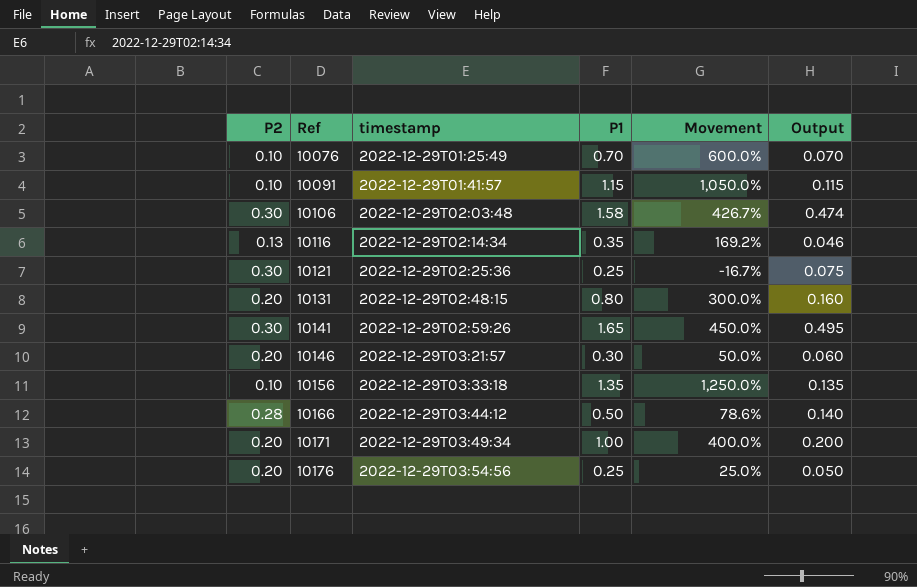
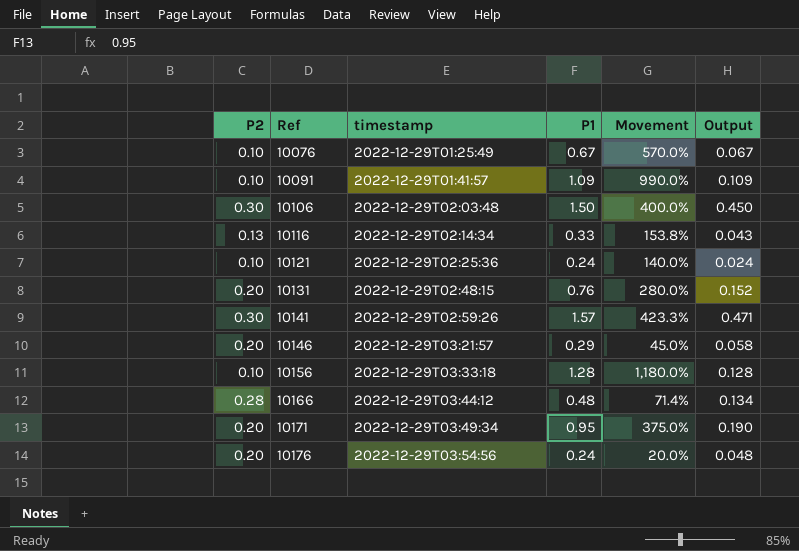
10076 | P1: 0.70 -> 0.67
10076 | Movement: 600.0% -> 570.0%
10076 | Output: 0.070 -> 0.067
10091 | P1: 1.15 -> 1.09
10091 | Movement: 1,050.0% -> 990.0%
10091 | Output: 0.115 -> 0.109
10106 | P1: 1.58 -> 1.50
10106 | Movement: 426.7% -> 400.0%
10106 | Output: 0.474 -> 0.450
10116 | P1: 0.35 -> 0.33
10116 | Movement: 169.2% -> 153.8%
10116 | Output: 0.046 -> 0.043
10121 | P2: 0.30 -> 0.10
10121 | P1: 0.25 -> 0.24
10121 | Movement: -16.7% -> 140.0%
10121 | Output: 0.075 -> 0.024
10131 | P1: 0.80 -> 0.76
10131 | Movement: 300.0% -> 280.0%
10131 | Output: 0.160 -> 0.152
10141 | P1: 1.65 -> 1.57
10141 | Movement: 450.0% -> 423.3%
10141 | Output: 0.495 -> 0.471
10146 | P1: 0.30 -> 0.29
10146 | Movement: 50.0% -> 45.0%
10146 | Output: 0.060 -> 0.058
10156 | P1: 1.35 -> 1.28
10156 | Movement: 1,250.0% -> 1,180.0%
10156 | Output: 0.135 -> 0.128
10166 | P1: 0.50 -> 0.48
10166 | Movement: 78.6% -> 71.4%
10166 | Output: 0.140 -> 0.134
10171 | P1: 1.00 -> 0.95
10171 | Movement: 400.0% -> 375.0%
10171 | Output: 0.200 -> 0.190
10176 | P1: 0.25 -> 0.24
10176 | Movement: 25.0% -> 20.0%
10176 | Output: 0.050 -> 0.048

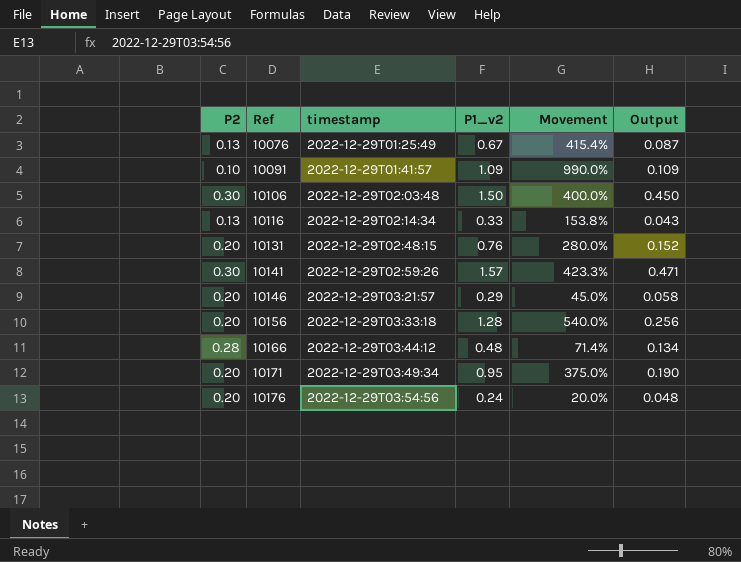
column name: P1 -> P1_v2
row 10121: 0.10 | 2022-12-29T02:25:36 | 0.24 | 140.0% | 0.024 -> none
10076 | P2: 0.10 -> 0.13
10076 | Movement: 570.0% -> 415.4%
10076 | Output: 0.067 -> 0.087
10156 | P2: 0.10 -> 0.20
10156 | Movement: 1,180.0% -> 540.0%
10156 | Output: 0.128 -> 0.256

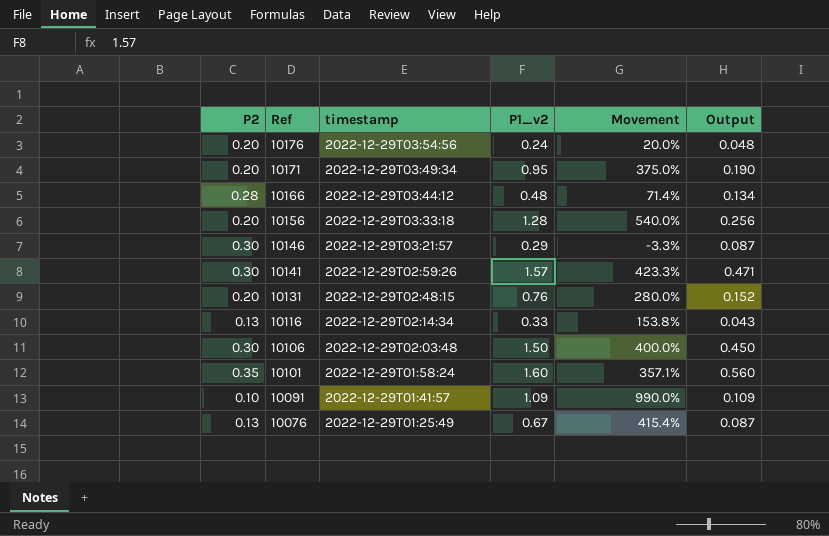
row order: Ref ascending -> Ref descending
10146 | P2: 0.20 -> 0.30
10146 | Movement: 45.0% -> -3.3%
10146 | Output: 0.058 -> 0.087
row 10101: none -> 0.35 | 2022-12-29T01:58:24 | 1.60 | 357.1% | 0.560

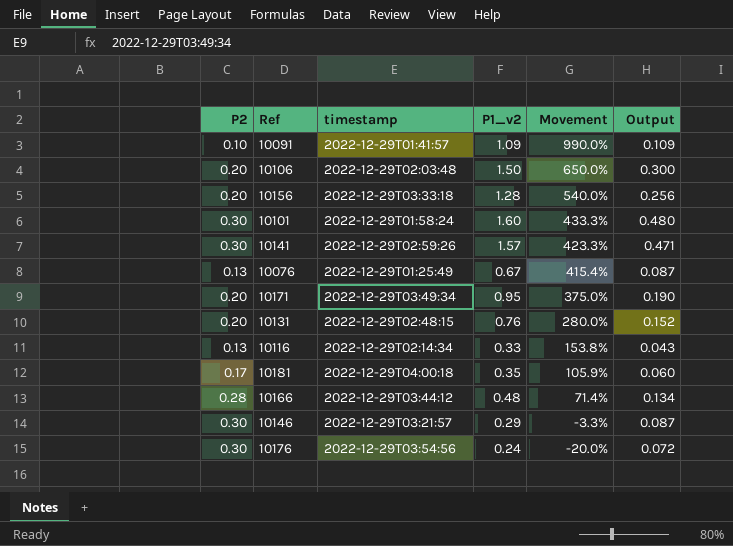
row order: Ref descending -> Movement descending
10106 | P2: 0.30 -> 0.20
10106 | Movement: 400.0% -> 650.0%
10106 | Output: 0.450 -> 0.300
10101 | P2: 0.35 -> 0.30
10101 | Movement: 357.1% -> 433.3%
10101 | Output: 0.560 -> 0.480
row 10181: none -> 0.17 | 2022-12-29T04:00:18 | 0.35 | 105.9% | 0.060
10176 | P2: 0.20 -> 0.30
10176 | Movement: 20.0% -> -20.0%
10176 | Output: 0.048 -> 0.072

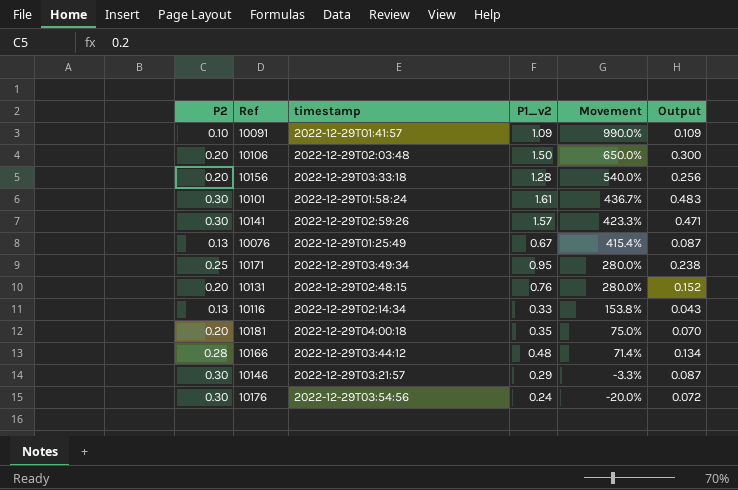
10101 | P1_v2: 1.60 -> 1.61
10101 | Movement: 433.3% -> 436.7%
10101 | Output: 0.480 -> 0.483
10171 | P2: 0.20 -> 0.25
10171 | Movement: 375.0% -> 280.0%
10171 | Output: 0.190 -> 0.238
10181 | P2: 0.17 -> 0.20
10181 | Movement: 105.9% -> 75.0%
10181 | Output: 0.060 -> 0.070

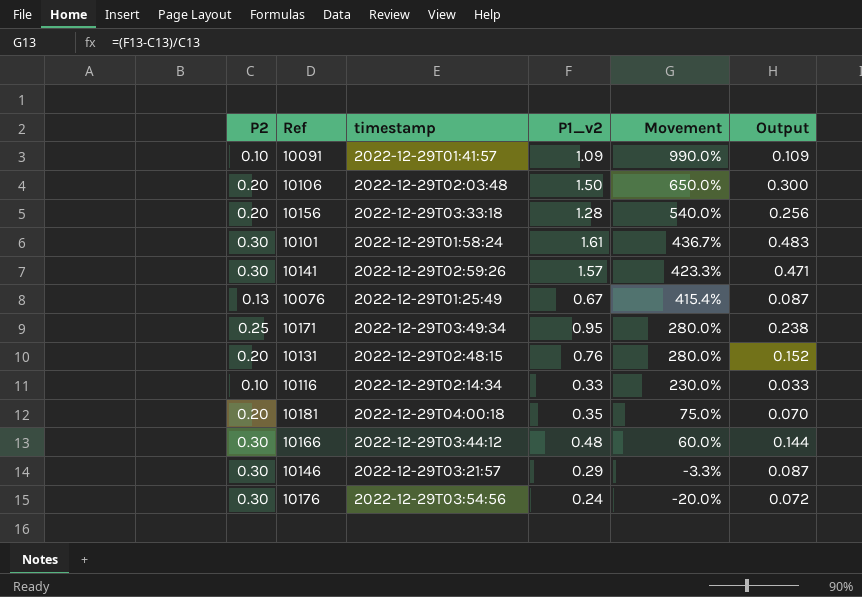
10116 | P2: 0.13 -> 0.10
10116 | Movement: 153.8% -> 230.0%
10116 | Output: 0.043 -> 0.033
10166 | P2: 0.28 -> 0.30
10166 | Movement: 71.4% -> 60.0%
10166 | Output: 0.134 -> 0.144

